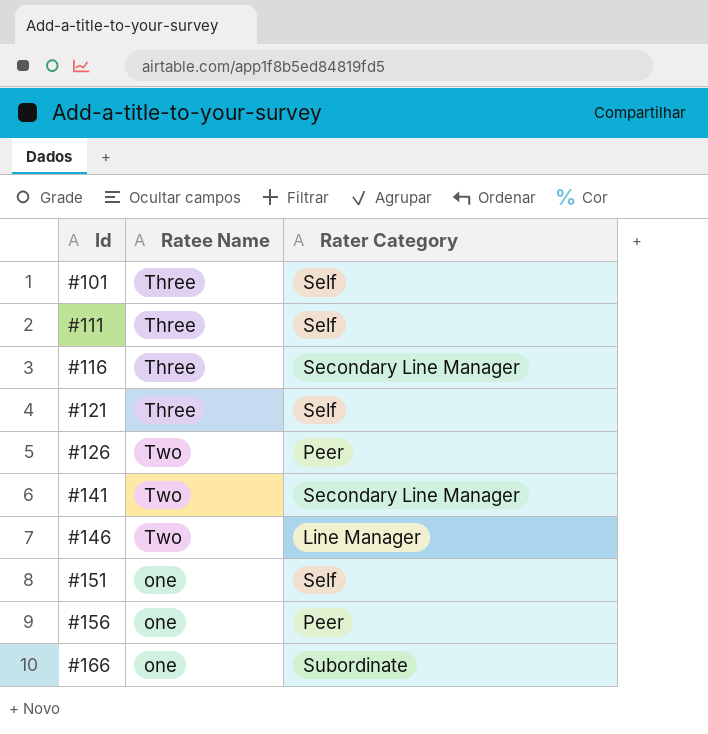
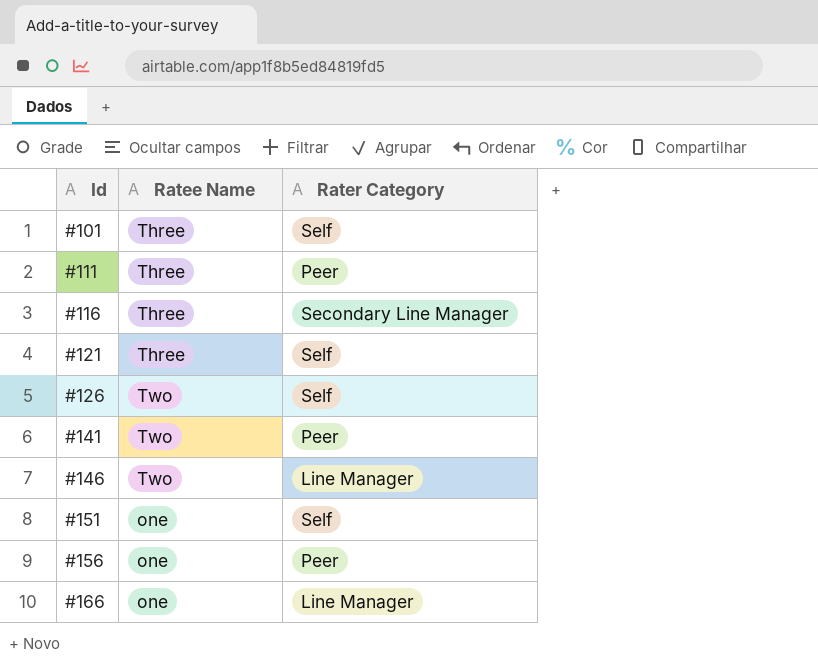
#111 | Rater Category: Self -> Peer
#126 | Rater Category: Peer -> Self
#141 | Rater Category: Secondary Line Manager -> Peer
#166 | Rater Category: Subordinate -> Line Manager

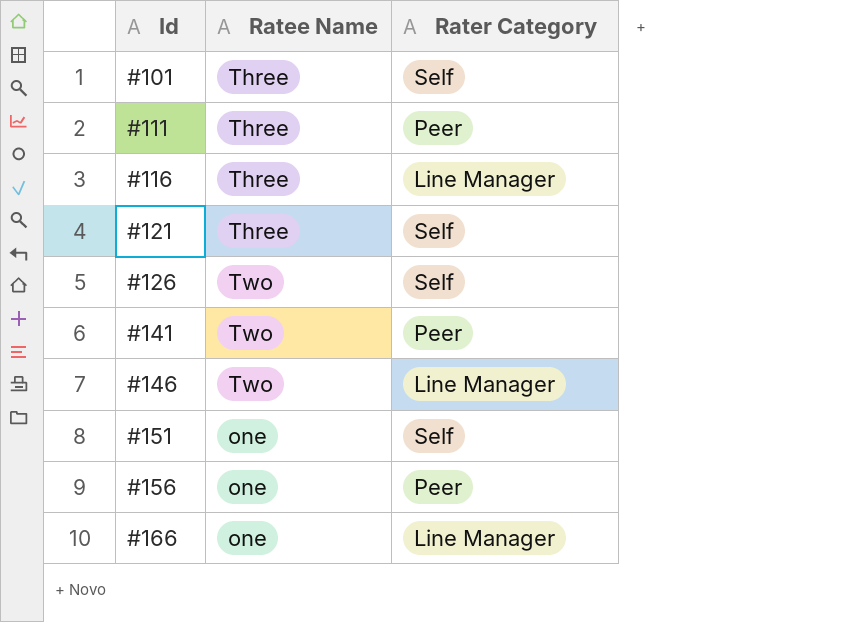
#116 | Rater Category: Secondary Line Manager -> Line Manager

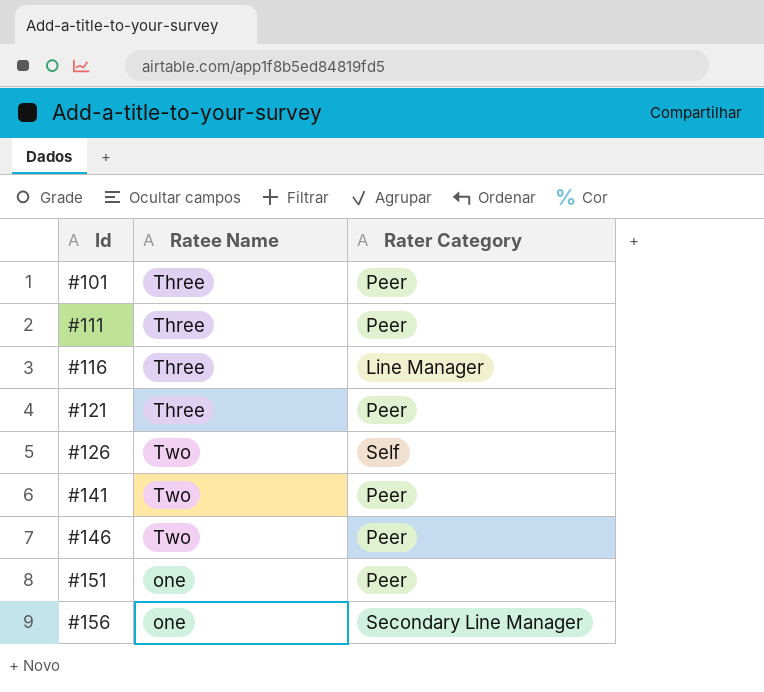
row #166: one | Line Manager -> none
#101 | Rater Category: Self -> Peer
#121 | Rater Category: Self -> Peer
#146 | Rater Category: Line Manager -> Peer
#151 | Rater Category: Self -> Peer
#156 | Rater Category: Peer -> Secondary Line Manager

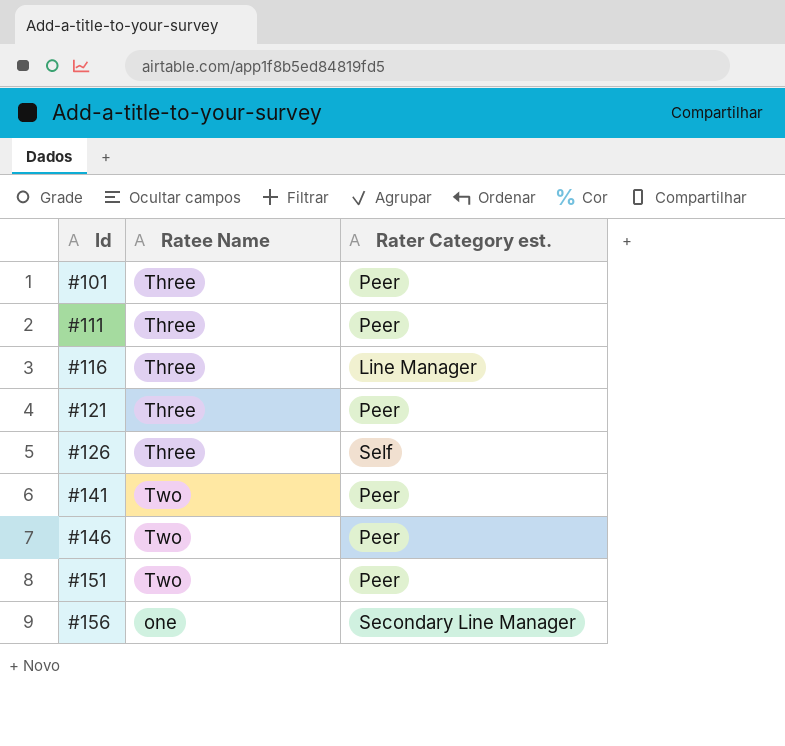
column name: Rater Category -> Rater Category est.
#126 | Ratee Name: Two -> Three
#151 | Ratee Name: one -> Two

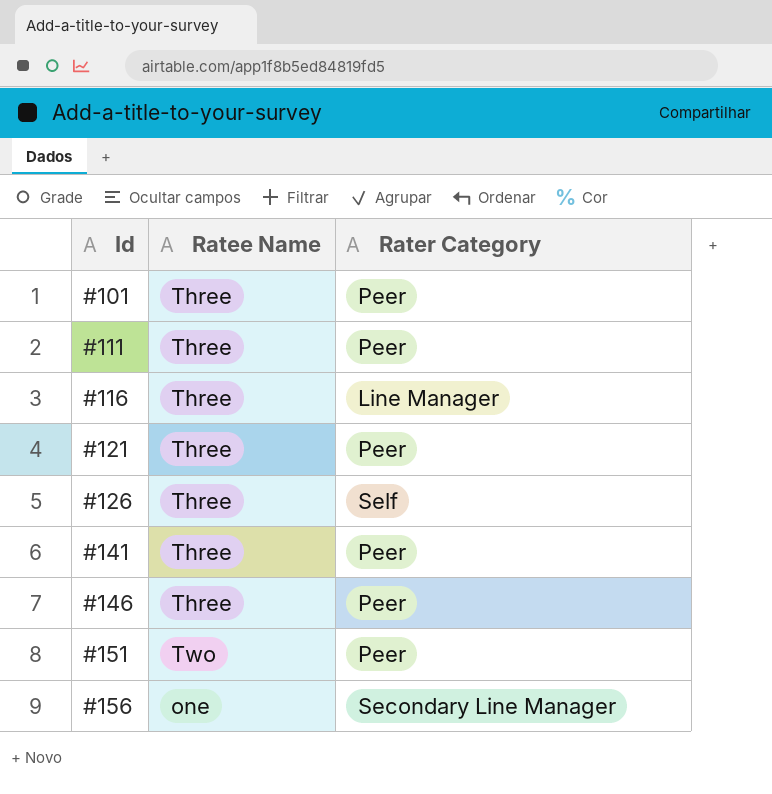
column name: Rater Category est. -> Rater Category
#141 | Ratee Name: Two -> Three
#146 | Ratee Name: Two -> Three

